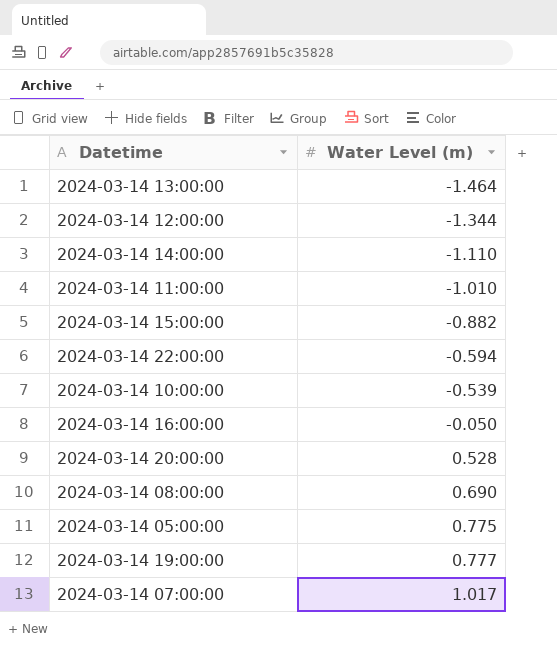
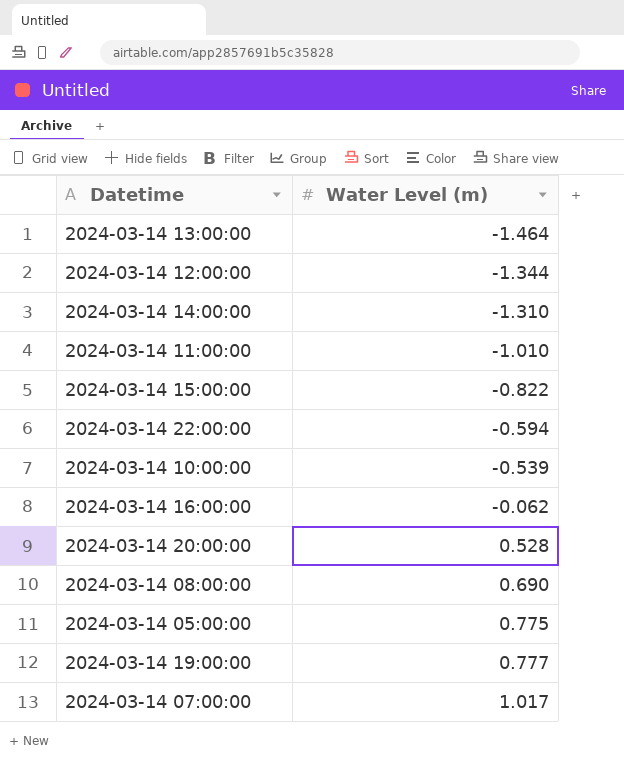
2024-03-14 14:00:00 | Water Level (m): -1.110 -> -1.310
2024-03-14 15:00:00 | Water Level (m): -0.882 -> -0.822
2024-03-14 16:00:00 | Water Level (m): -0.050 -> -0.062

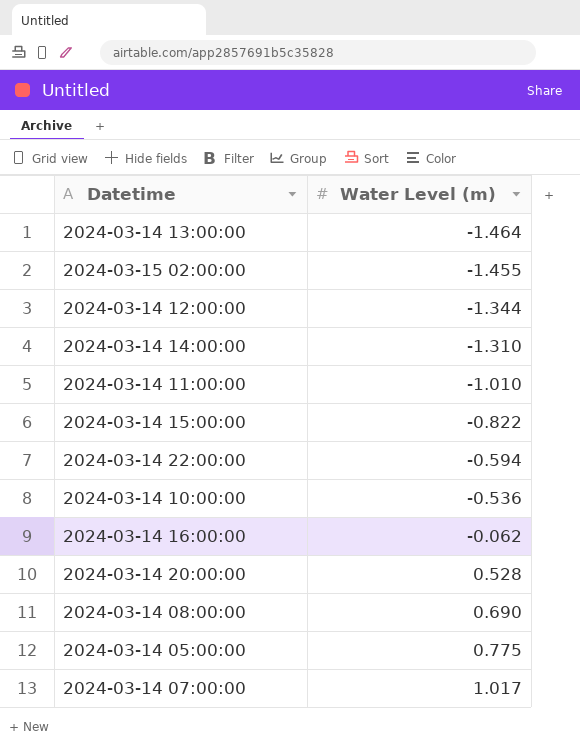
row 2024-03-14 19:00:00: 0.777 -> none
row 2024-03-15 02:00:00: none -> -1.455
2024-03-14 10:00:00 | Water Level (m): -0.539 -> -0.536

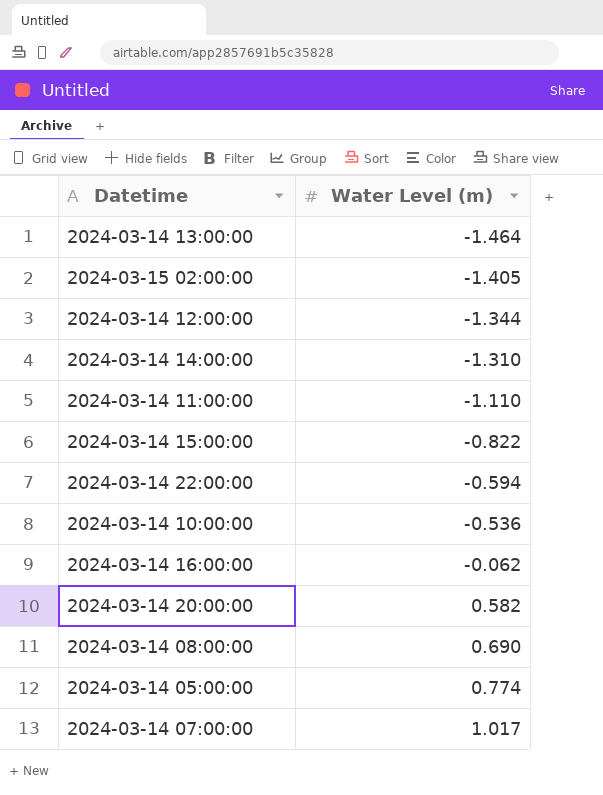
2024-03-15 02:00:00 | Water Level (m): -1.455 -> -1.405
2024-03-14 11:00:00 | Water Level (m): -1.010 -> -1.110
2024-03-14 20:00:00 | Water Level (m): 0.528 -> 0.582
2024-03-14 05:00:00 | Water Level (m): 0.775 -> 0.774

